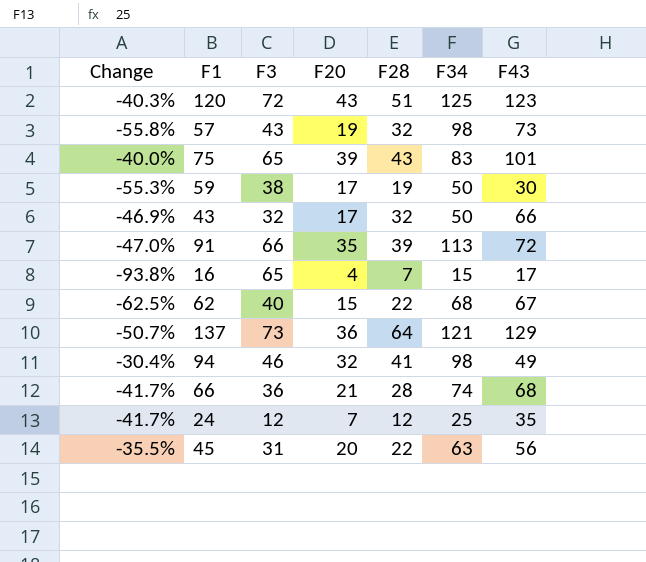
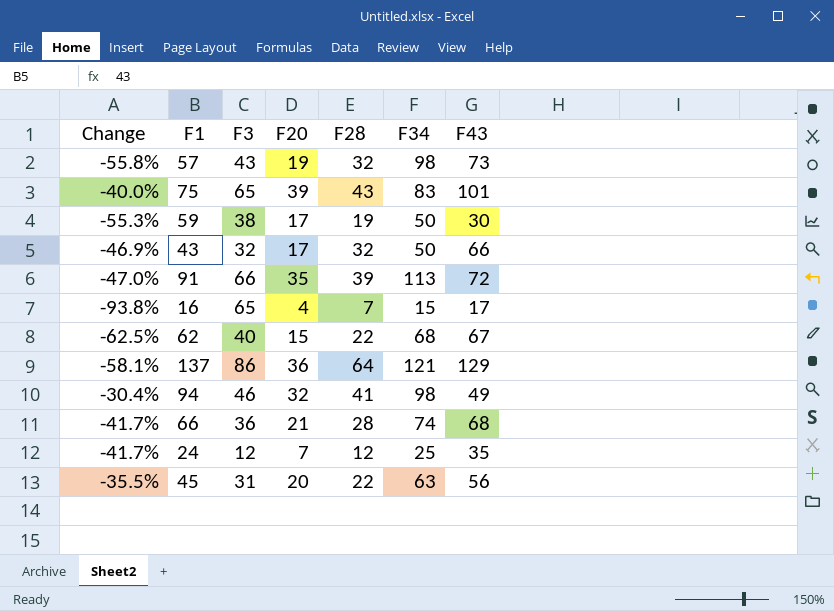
row 120: -40.3% | 72 | 43 | 51 | 125 | 123 -> none
137 | Change: -50.7% -> -58.1%
137 | F3: 73 -> 86

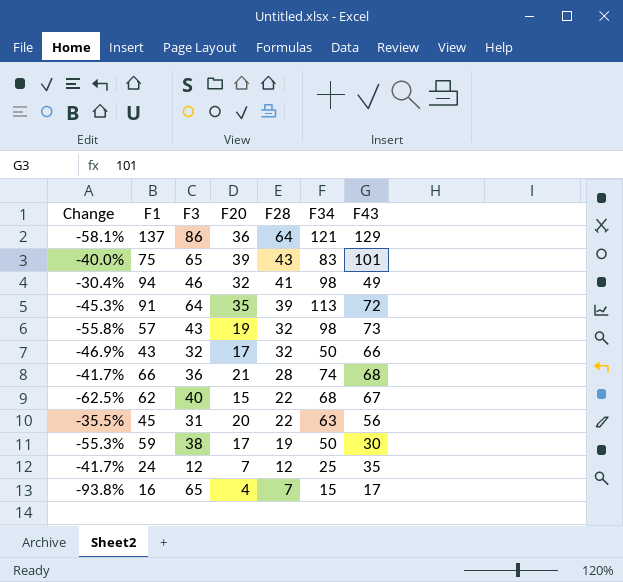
row order: none -> F28 descending
91 | Change: -47.0% -> -45.3%
91 | F3: 66 -> 64

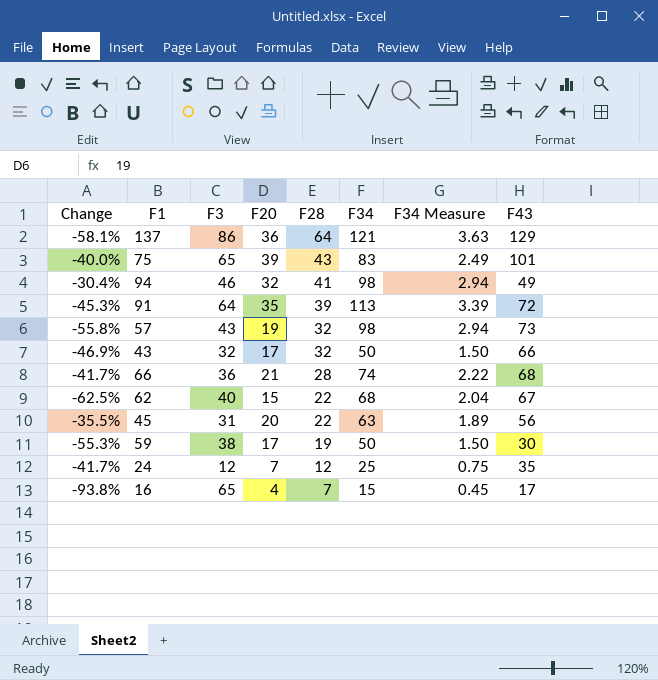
column F34 Measure | formula: none -> [F34] * 0.03

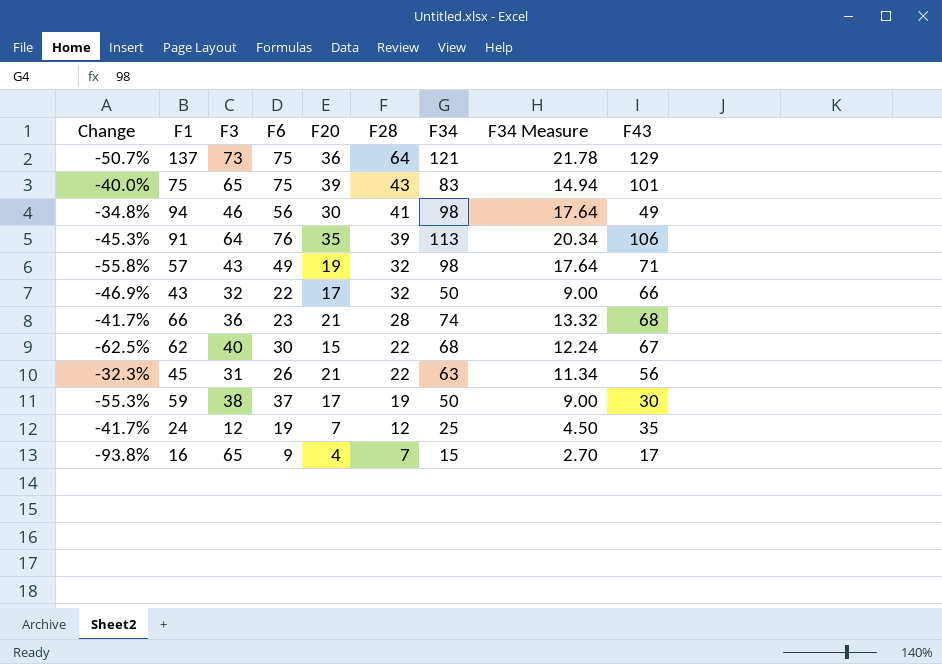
column F6 | position: none -> 4
column F34 Measure | formula: [F34] * 0.03 -> [F34] * 0.18
137 | Change: -58.1% -> -50.7%
137 | F3: 86 -> 73
94 | Change: -30.4% -> -34.8%
94 | F20: 32 -> 30
91 | F43: 72 -> 106
57 | F43: 73 -> 71
45 | Change: -35.5% -> -32.3%
45 | F20: 20 -> 21

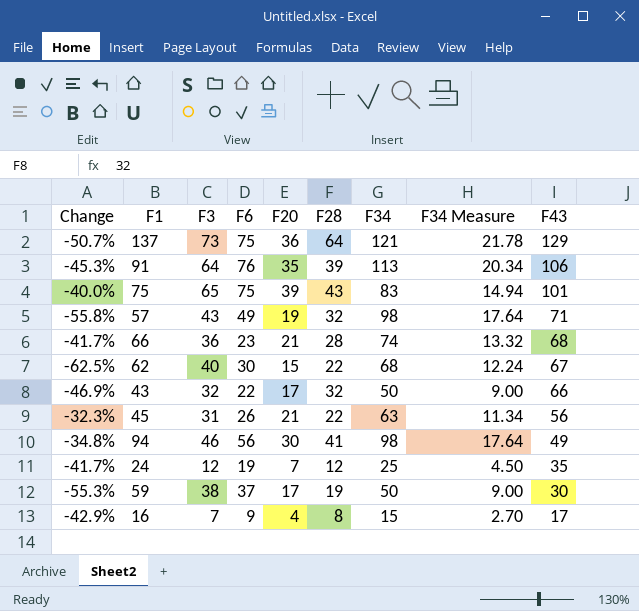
row order: F28 descending -> F43 descending
16 | Change: -93.8% -> -42.9%
16 | F3: 65 -> 7
16 | F28: 7 -> 8

